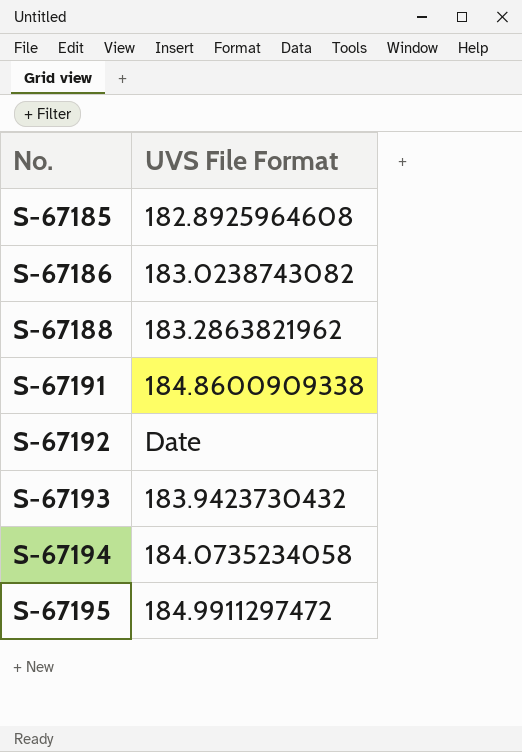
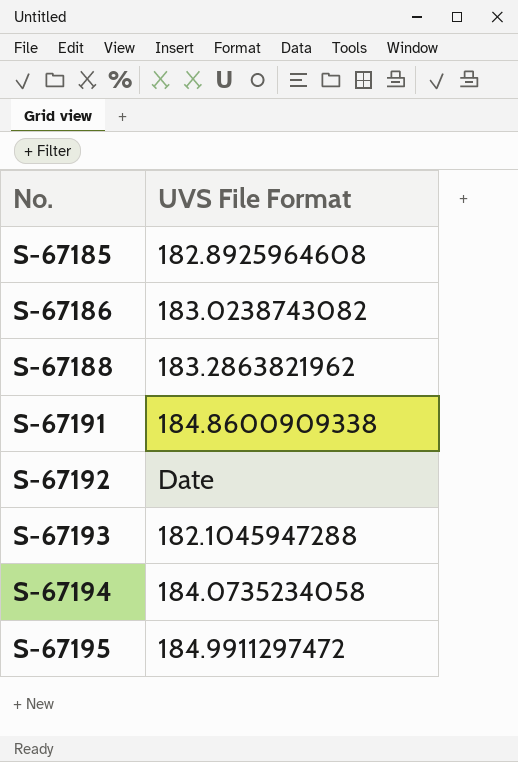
S-67193 | UVS File Format: 183.9423730432 -> 182.1045947288

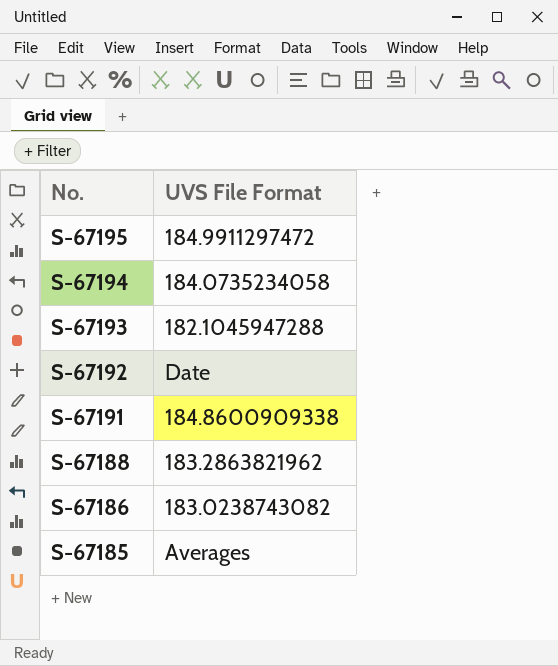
row order: No. ascending -> No. descending
S-67185 | UVS File Format: 182.8925964608 -> Averages

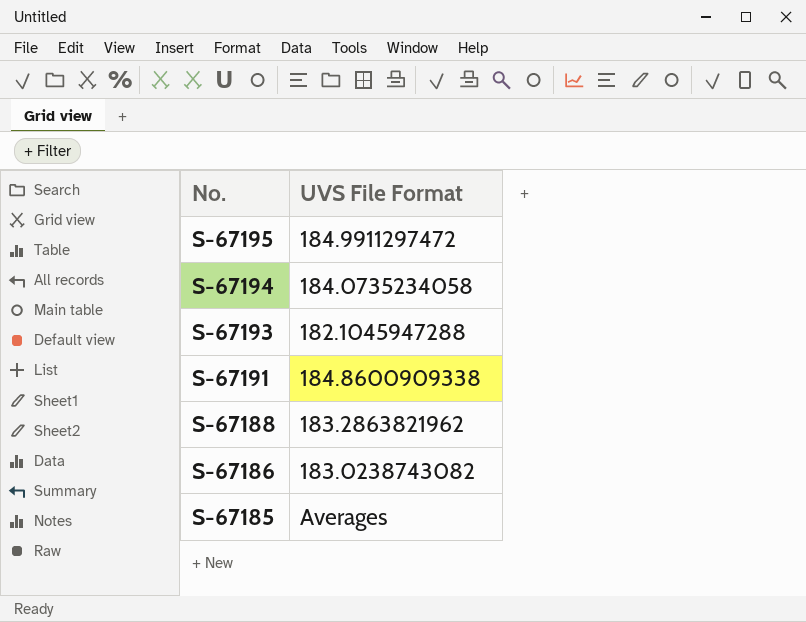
row S-67192: Date -> none

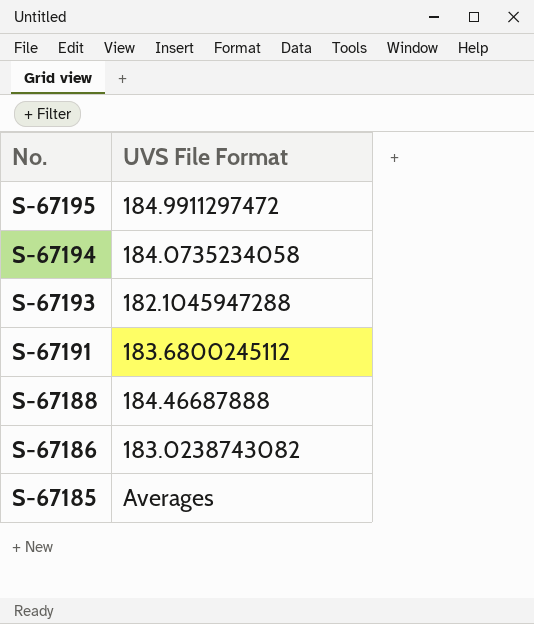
S-67191 | UVS File Format: 184.8600909338 -> 183.6800245112
S-67188 | UVS File Format: 183.2863821962 -> 184.46687888

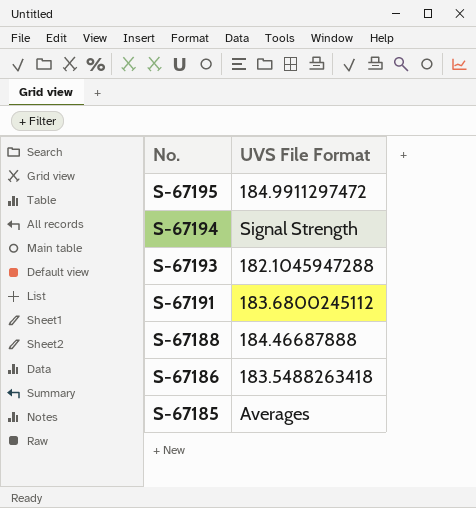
S-67194 | UVS File Format: 184.0735234058 -> Signal Strength
S-67186 | UVS File Format: 183.0238743082 -> 183.5488263418

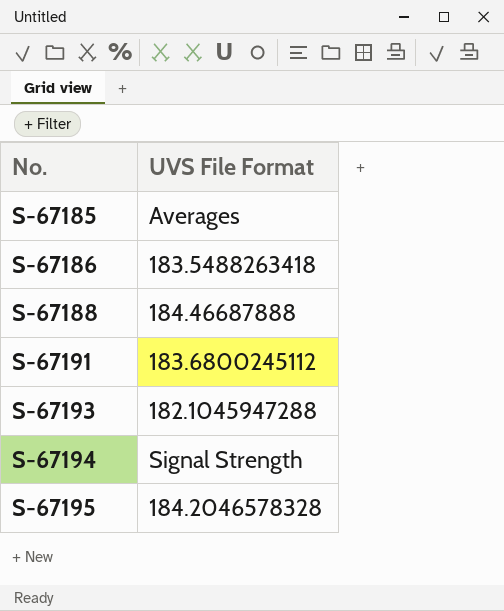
row order: No. descending -> No. ascending
S-67195 | UVS File Format: 184.9911297472 -> 184.2046578328

